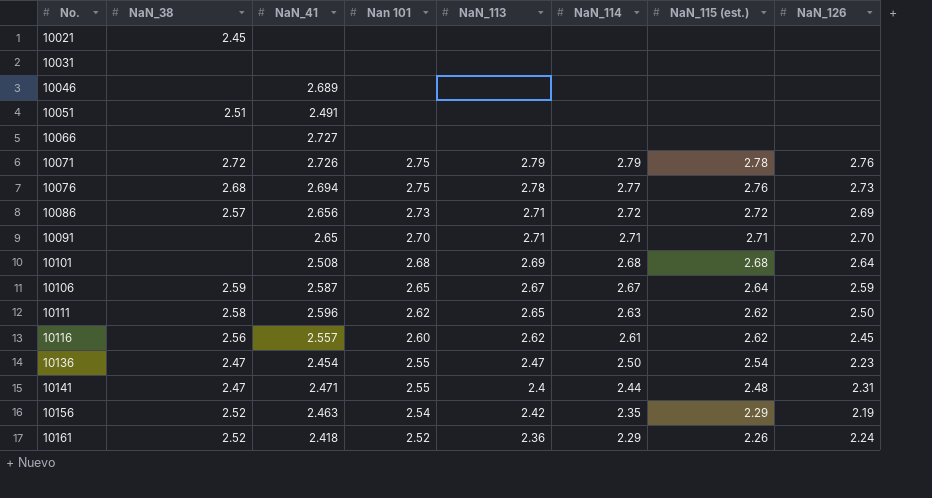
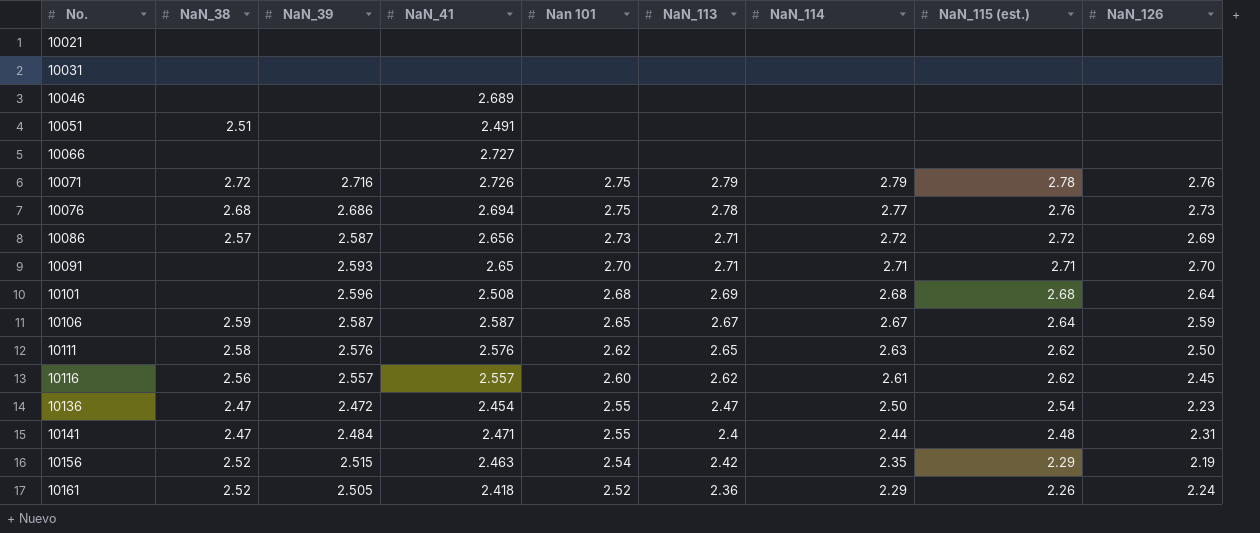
column NaN_39 | position: none -> 3
10021 | NaN_38: 2.45 -> none
10111 | NaN_41: 2.596 -> 2.576

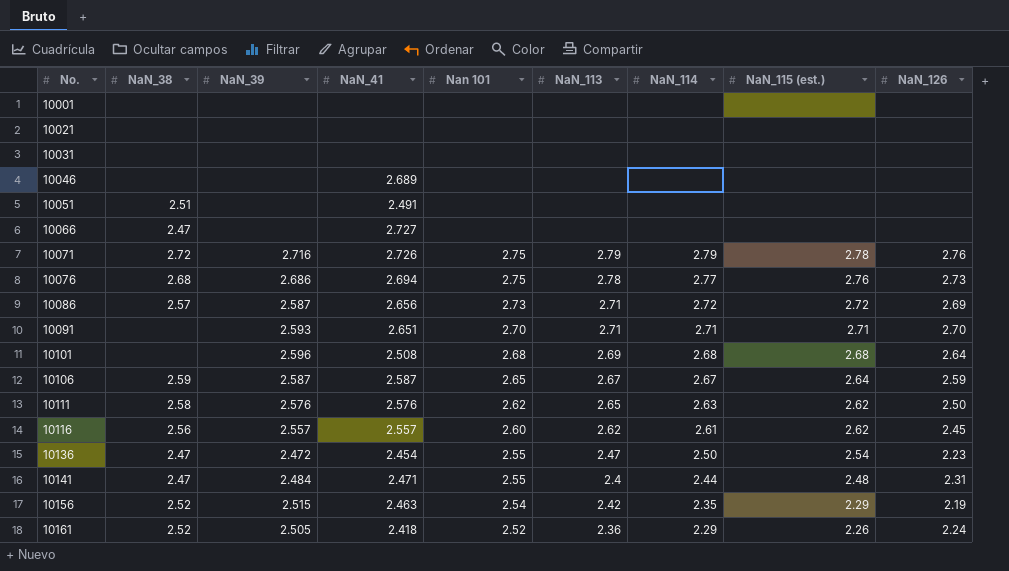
row 10001: none -> none | none | none | none | none | none | none | none
10066 | NaN_38: none -> 2.47
10091 | NaN_41: 2.65 -> 2.651

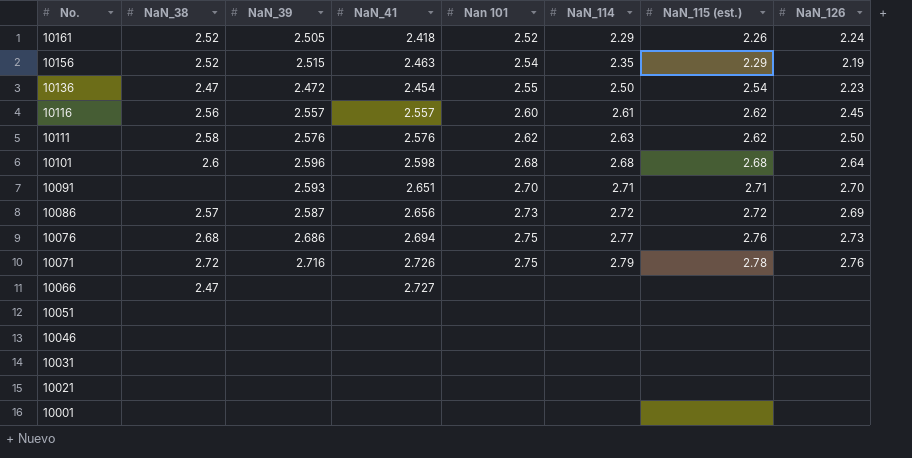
row order: No. ascending -> No. descending
column NaN_113 | position: 6 -> none
row 10106: 2.59 | 2.587 | 2.587 | 2.65 | 2.67 | 2.67 | 2.64 | 2.59 -> none
row 10141: 2.47 | 2.484 | 2.471 | 2.55 | 2.4 | 2.44 | 2.48 | 2.31 -> none
10101 | NaN_38: none -> 2.6
10101 | NaN_41: 2.508 -> 2.598
10051 | NaN_38: 2.51 -> none
10051 | NaN_41: 2.491 -> none
10046 | NaN_41: 2.689 -> none

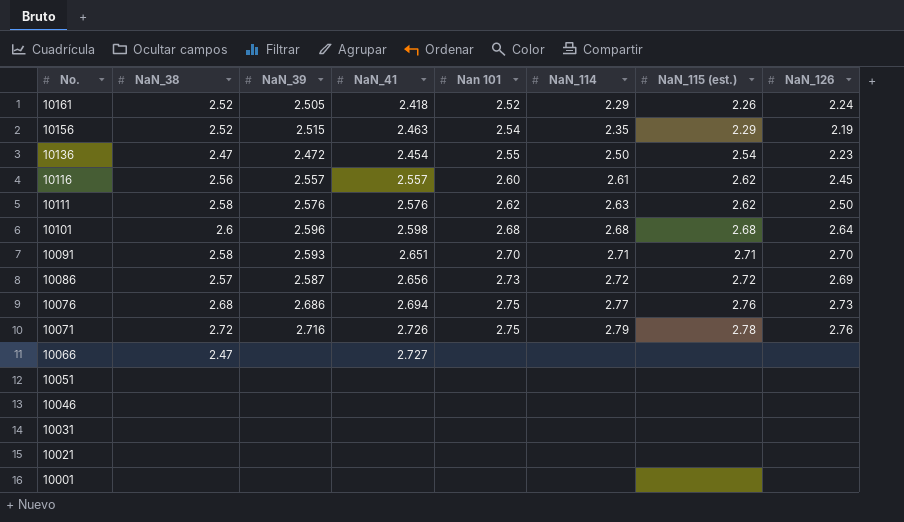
10091 | NaN_38: none -> 2.58

